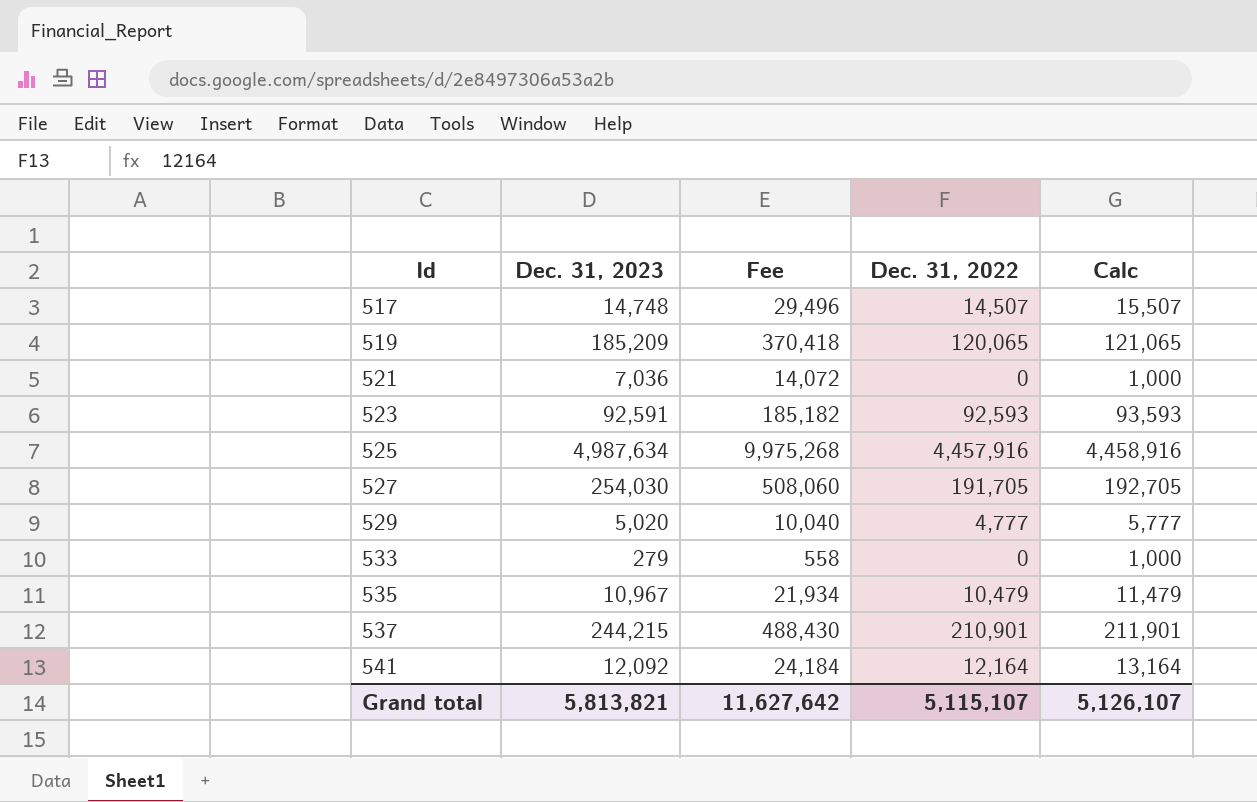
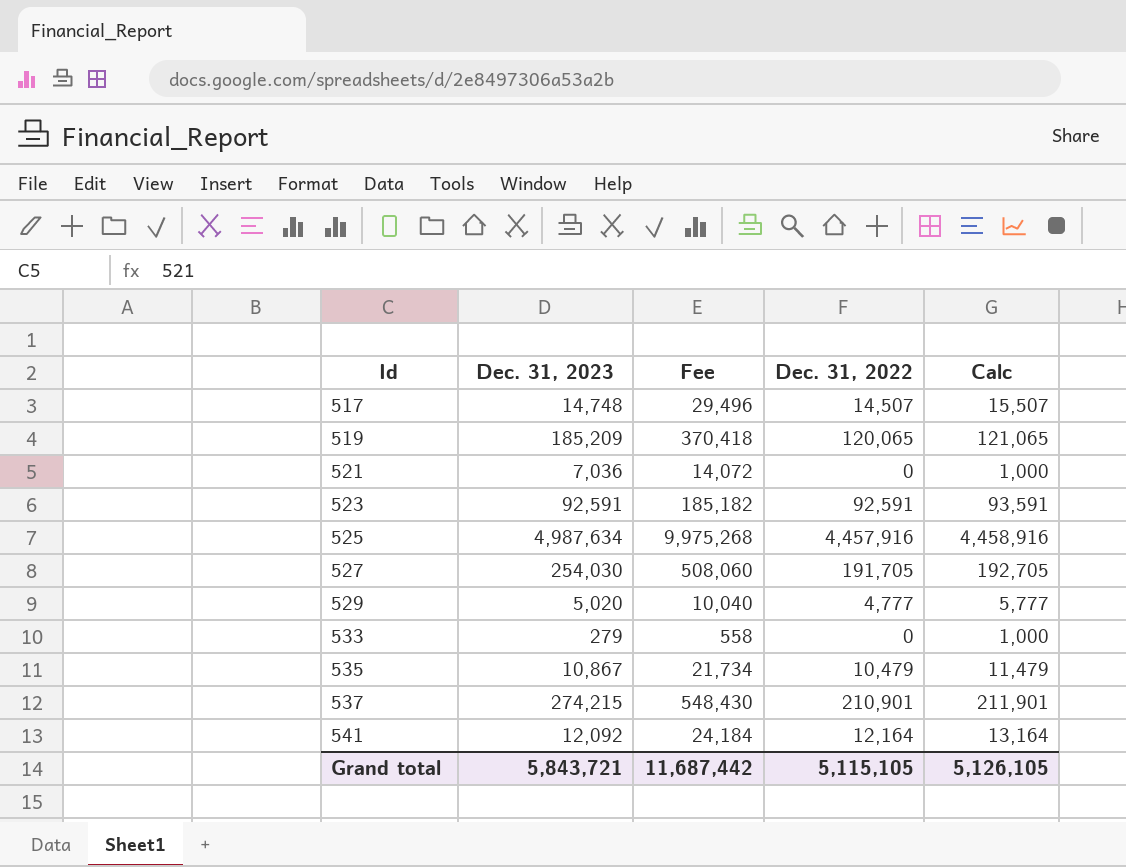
523 | Dec. 31, 2022: 92,593 -> 92,591
523 | Calc: 93,593 -> 93,591
535 | Dec. 31, 2023: 10,967 -> 10,867
535 | Fee: 21,934 -> 21,734
537 | Dec. 31, 2023: 244,215 -> 274,215
537 | Fee: 488,430 -> 548,430
Grand total | Dec. 31, 2023: 5,813,821 -> 5,843,721
Grand total | Fee: 11,627,642 -> 11,687,442
Grand total | Dec. 31, 2022: 5,115,107 -> 5,115,105
Grand total | Calc: 5,126,107 -> 5,126,105

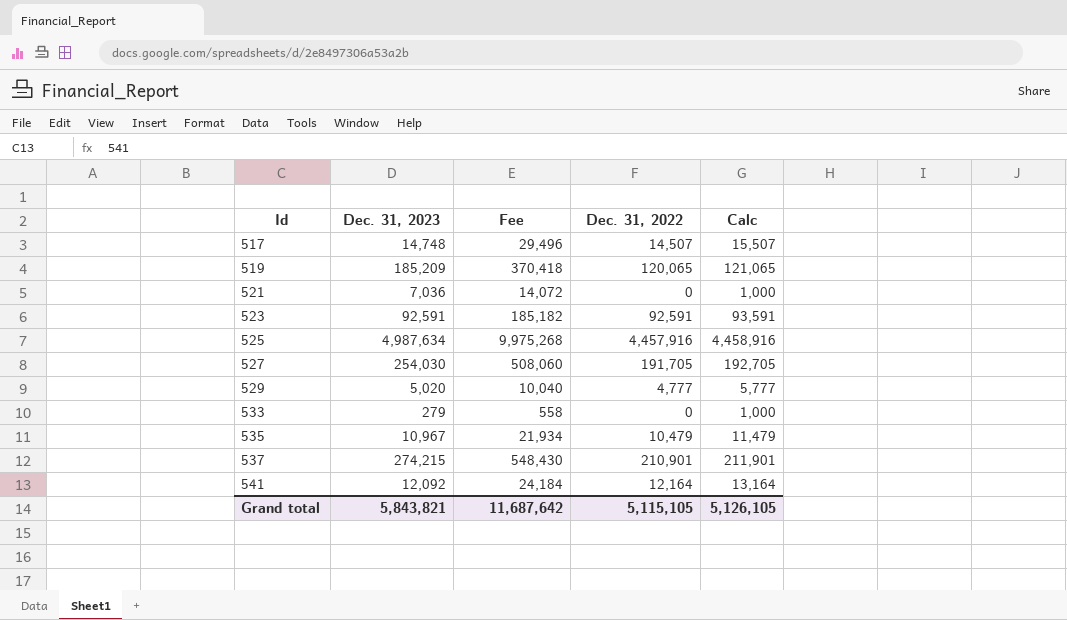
535 | Dec. 31, 2023: 10,867 -> 10,967
535 | Fee: 21,734 -> 21,934
Grand total | Dec. 31, 2023: 5,843,721 -> 5,843,821
Grand total | Fee: 11,687,442 -> 11,687,642

